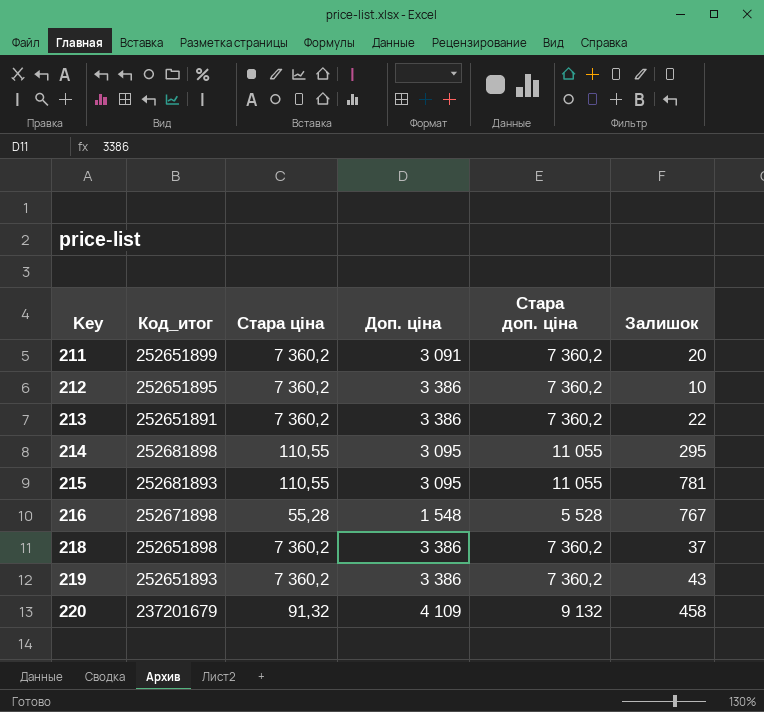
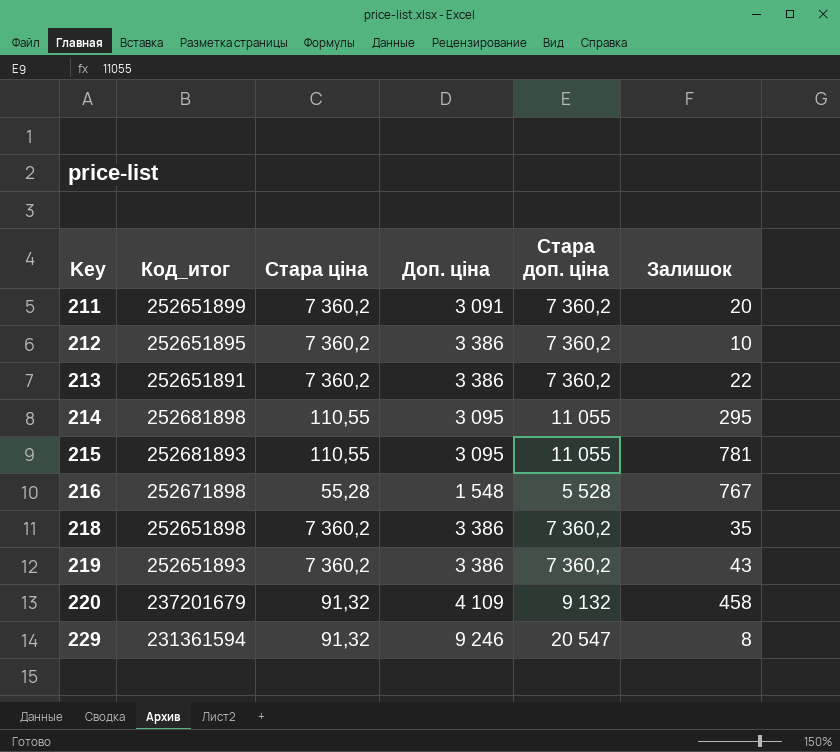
218 | Залишок: 37 -> 35
row 229: none -> 231361594 | 91,32 | 9 246 | 20 547 | 8

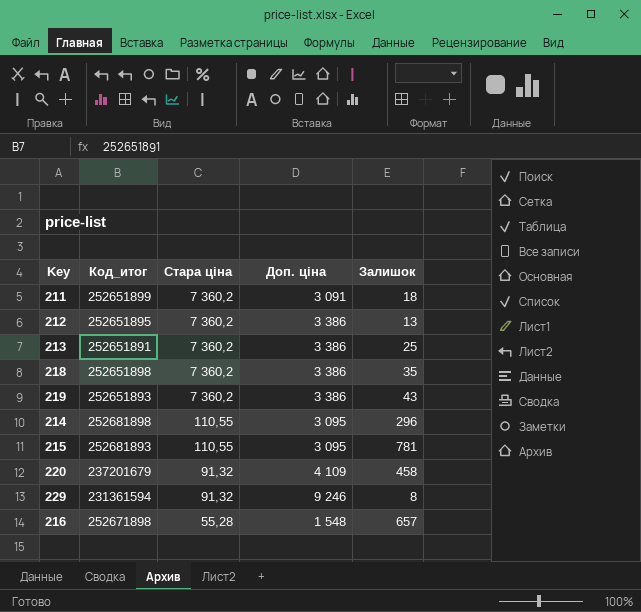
row order: Key ascending -> Стара ціна descending
column Стара доп. ціна | position: 5 -> none
211 | Залишок: 20 -> 18
212 | Залишок: 10 -> 13
213 | Залишок: 22 -> 25
214 | Залишок: 295 -> 296
216 | Залишок: 767 -> 657

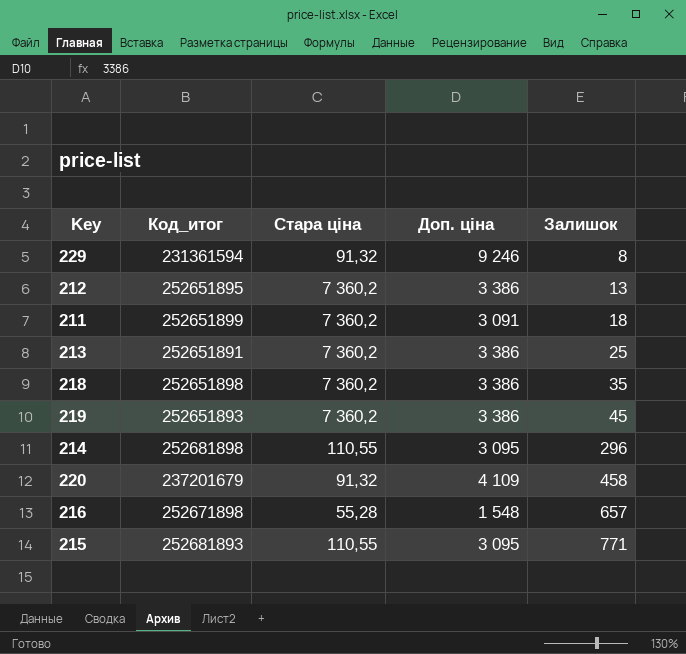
row order: Стара ціна descending -> Залишок ascending
219 | Залишок: 43 -> 45
215 | Залишок: 781 -> 771

